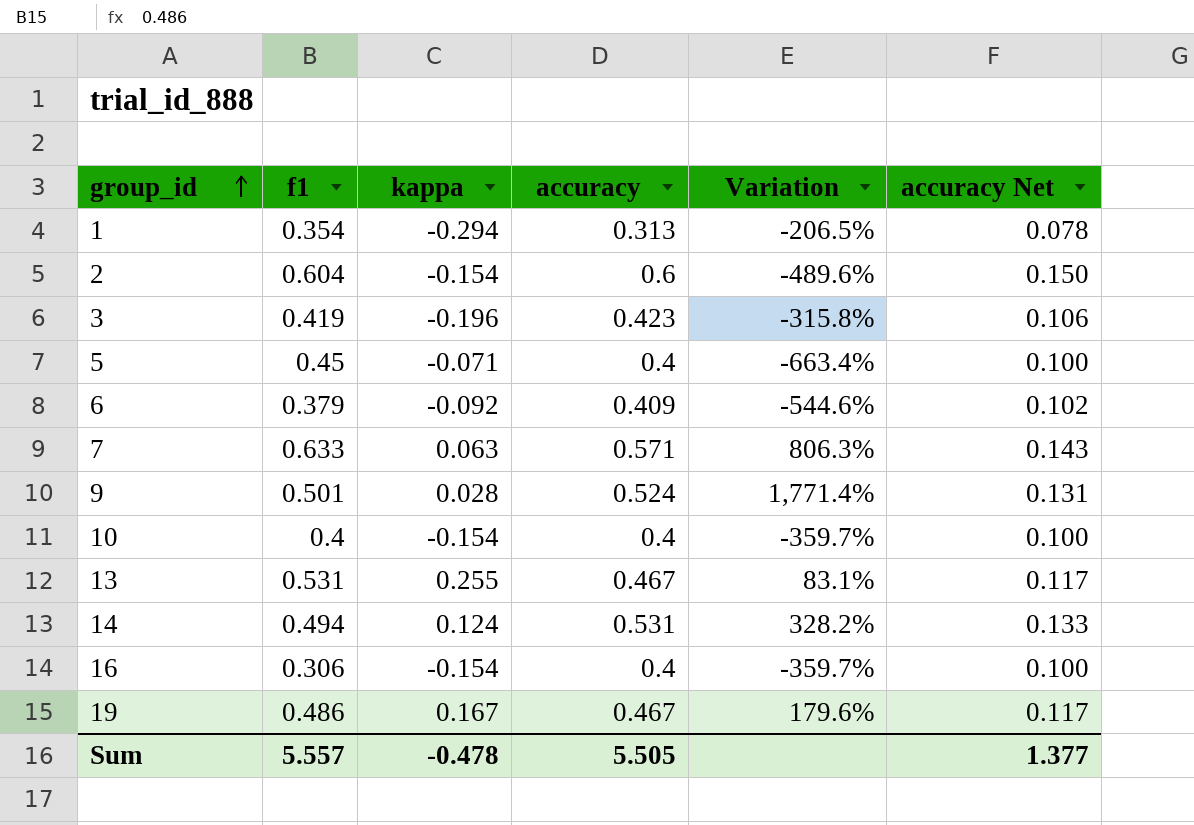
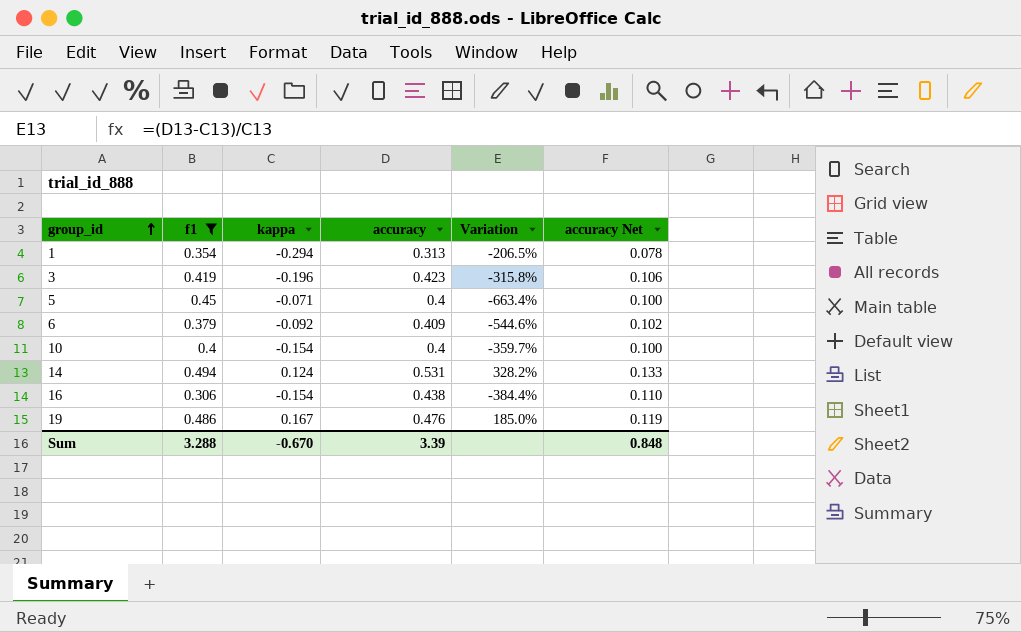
filter: none -> f1 <= 0.494
16 | accuracy: 0.4 -> 0.438
16 | Variation: -359.7% -> -384.4%
16 | accuracy Net: 0.100 -> 0.110
19 | accuracy: 0.467 -> 0.476
19 | Variation: 179.6% -> 185.0%
19 | accuracy Net: 0.117 -> 0.119
Sum | f1: 5.557 -> 3.288
Sum | kappa: -0.478 -> -0.670
Sum | accuracy: 5.505 -> 3.39
Sum | accuracy Net: 1.377 -> 0.848

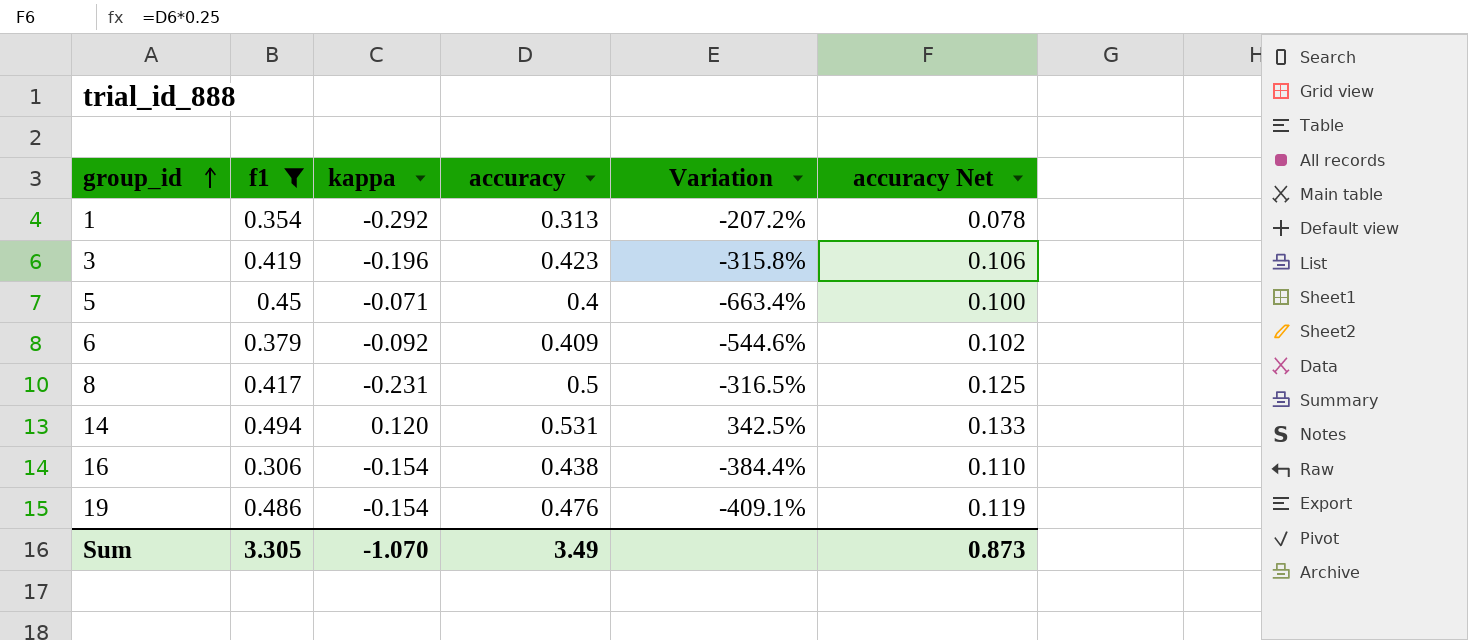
row 10: 0.4 | -0.154 | 0.4 | -359.7% | 0.100 -> none
1 | kappa: -0.294 -> -0.292
1 | Variation: -206.5% -> -207.2%
row 8: none -> 0.417 | -0.231 | 0.5 | -316.5% | 0.125
14 | kappa: 0.124 -> 0.120
14 | Variation: 328.2% -> 342.5%
19 | kappa: 0.167 -> -0.154
19 | Variation: 185.0% -> -409.1%
Sum | f1: 3.288 -> 3.305
Sum | kappa: -0.670 -> -1.070
Sum | accuracy: 3.39 -> 3.49
Sum | accuracy Net: 0.848 -> 0.873

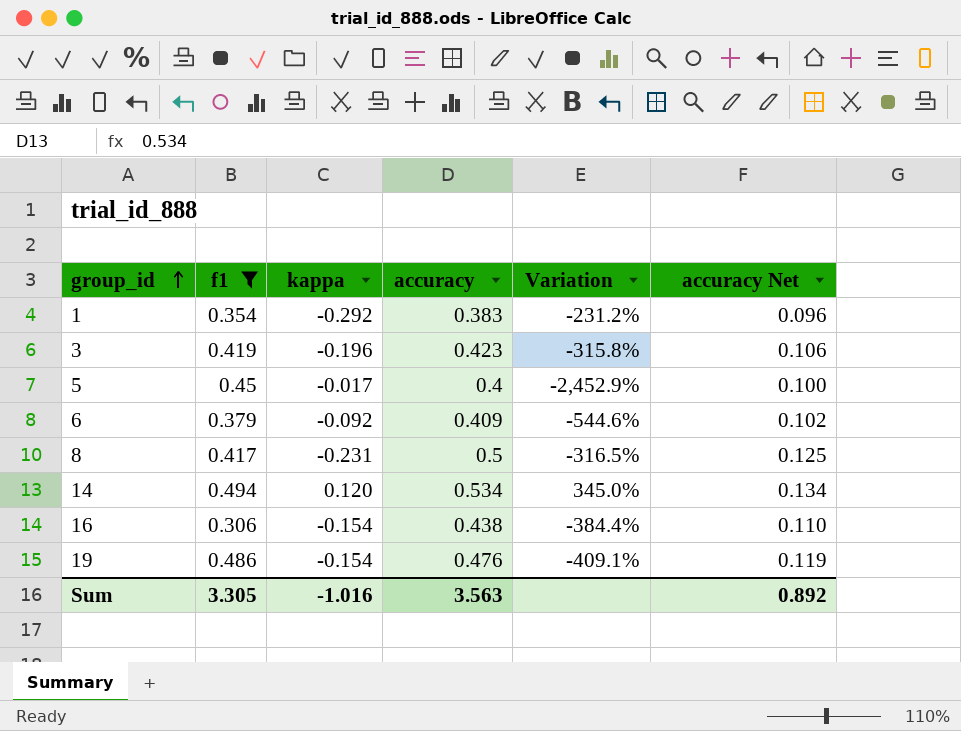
1 | accuracy: 0.313 -> 0.383
1 | Variation: -207.2% -> -231.2%
1 | accuracy Net: 0.078 -> 0.096
5 | kappa: -0.071 -> -0.017
5 | Variation: -663.4% -> -2,452.9%
14 | accuracy: 0.531 -> 0.534
14 | Variation: 342.5% -> 345.0%
14 | accuracy Net: 0.133 -> 0.134
Sum | kappa: -1.070 -> -1.016
Sum | accuracy: 3.49 -> 3.563
Sum | accuracy Net: 0.873 -> 0.892

